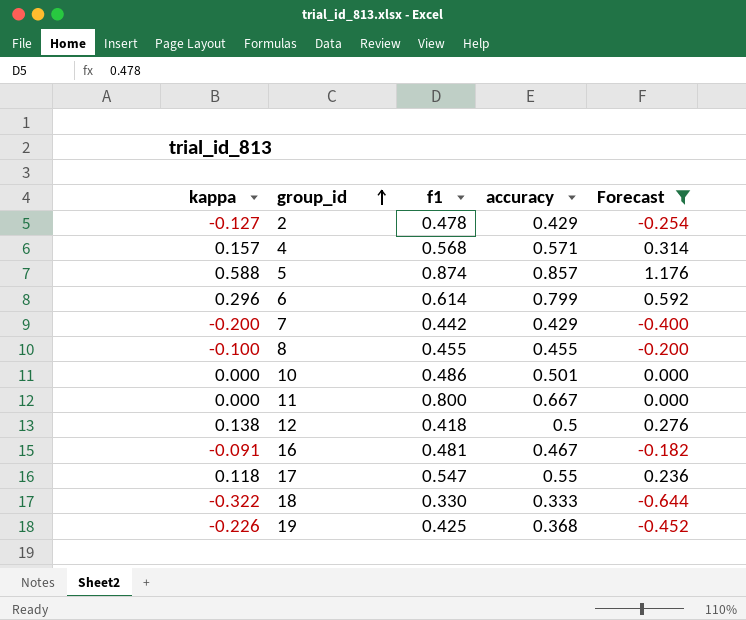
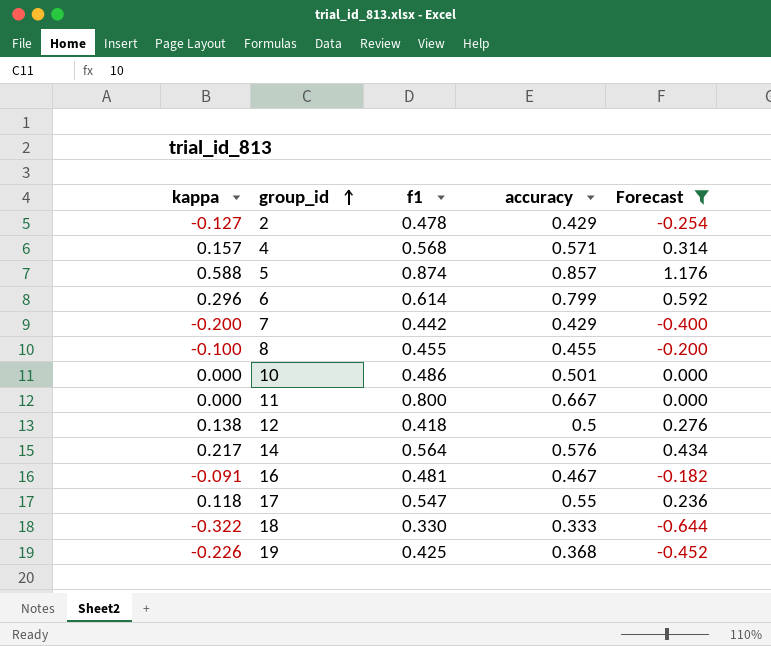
row 14: none -> 0.217 | 0.564 | 0.576 | 0.434

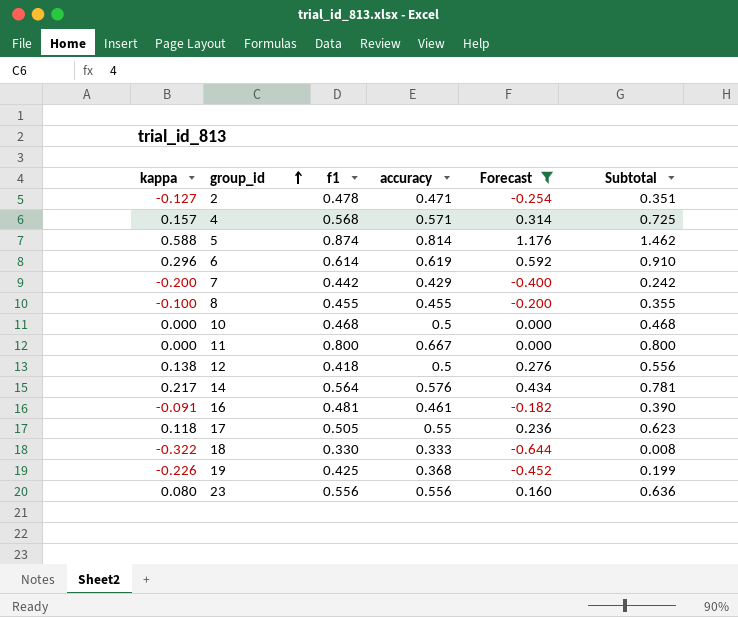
column Subtotal | formula: none -> [kappa] + [f1]
2 | accuracy: 0.429 -> 0.471
5 | accuracy: 0.857 -> 0.814
6 | accuracy: 0.799 -> 0.619
10 | f1: 0.486 -> 0.468
10 | accuracy: 0.501 -> 0.5
16 | accuracy: 0.467 -> 0.461
17 | f1: 0.547 -> 0.505
row 23: none -> 0.080 | 0.556 | 0.556 | 0.160 | 0.636

